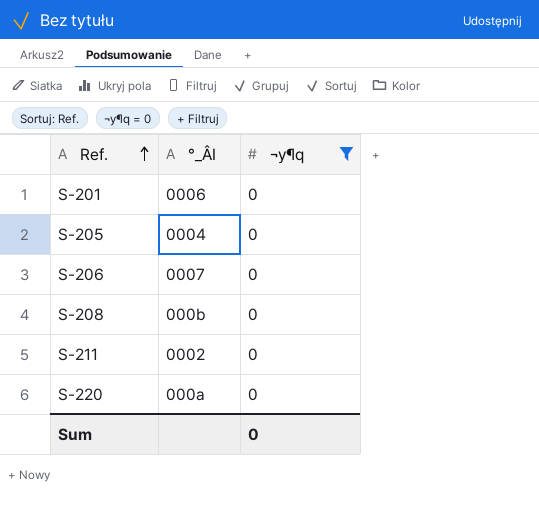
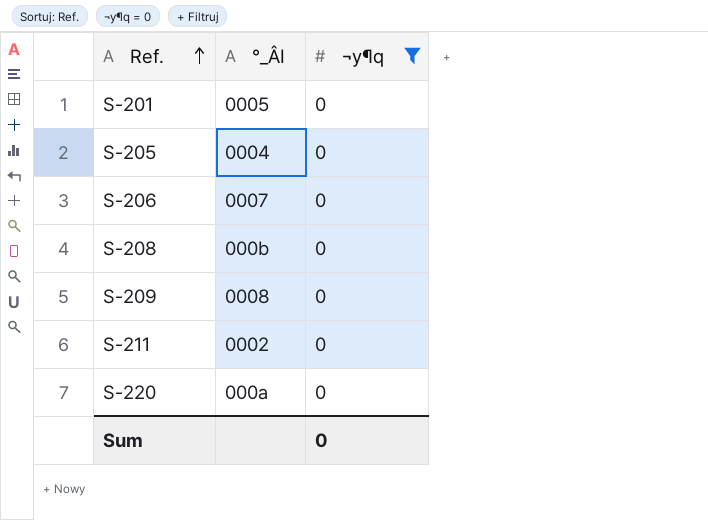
S-201 | °_ÂI: 0006 -> 0005
row S-209: none -> 0008 | 0

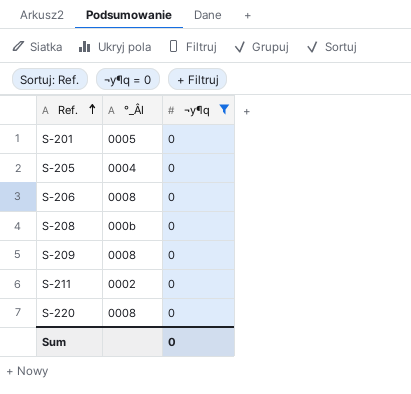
S-206 | °_ÂI: 0007 -> 0008
S-220 | °_ÂI: 000a -> 0008

